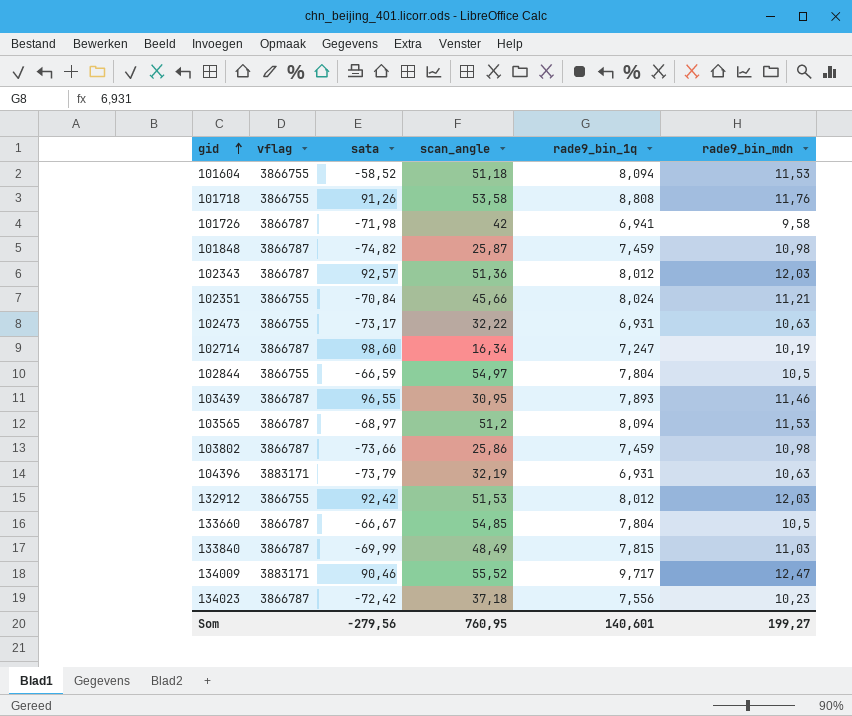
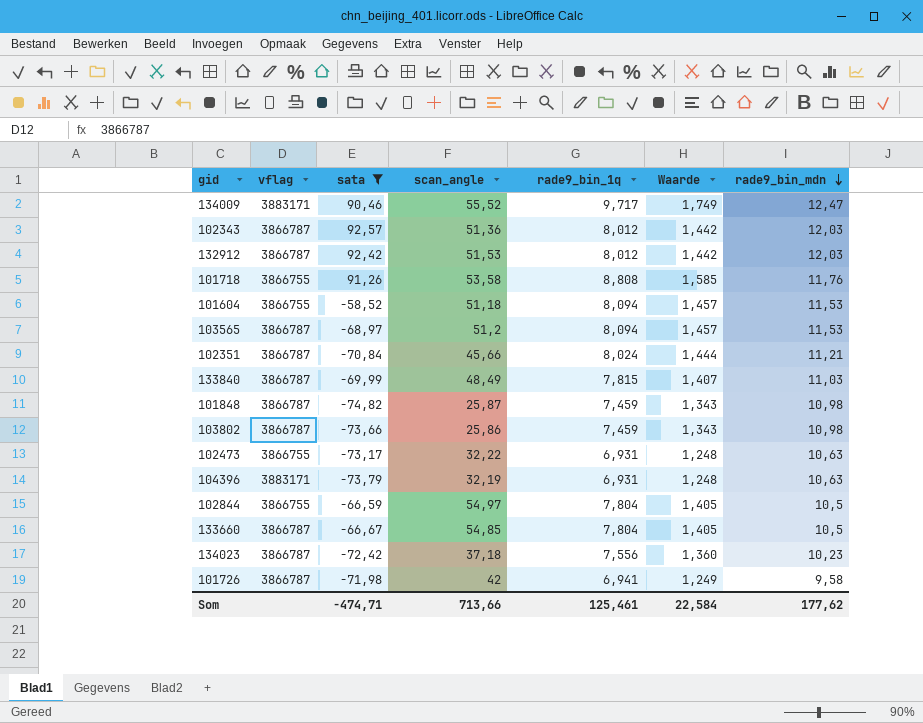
filter: none -> sata <= 92,57
row order: gid ascending -> rade9_bin_mdn descending
column Waarde | formula: none -> [rade9_bin_1q] * 0,18
132912 | vflag: 3866755 -> 3866787
102351 | vflag: 3866755 -> 3866787
Som | sata: -279,56 -> -474,71
Som | scan_angle: 760,95 -> 713,66
Som | rade9_bin_1q: 140,601 -> 125,461
Som | rade9_bin_mdn: 199,27 -> 177,62

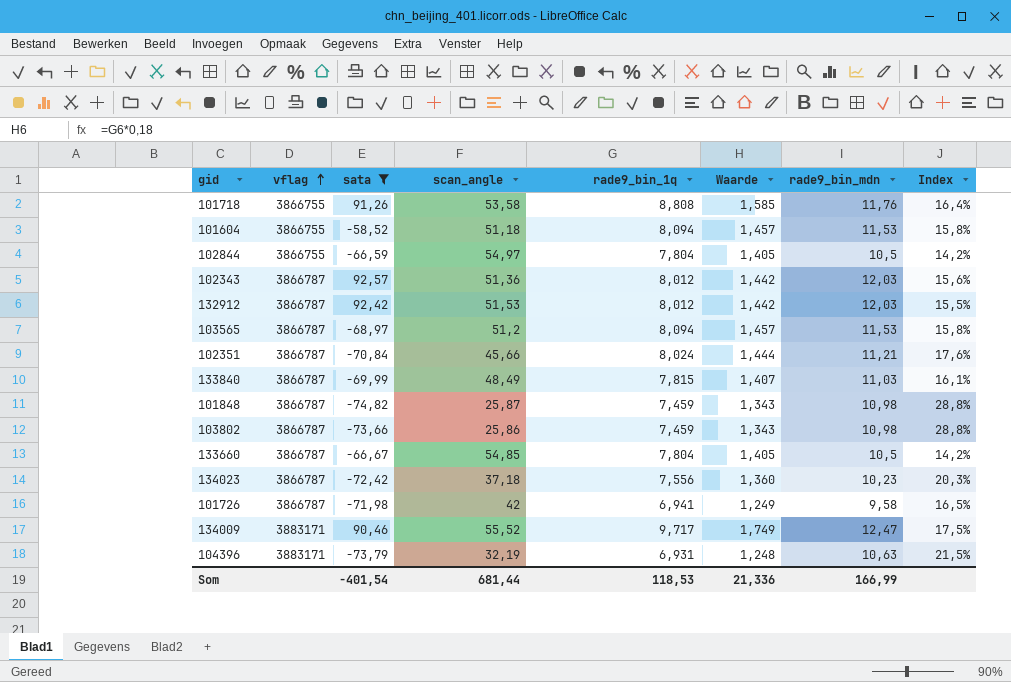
row order: rade9_bin_mdn descending -> vflag ascending
column Index | formula: none -> [rade9_bin_1q] / [scan_angle]
row 102473: 3866755 | -73,17 | 32,22 | 6,931 | 1,248 | 10,63 -> none
Som | sata: -474,71 -> -401,54
Som | scan_angle: 713,66 -> 681,44
Som | rade9_bin_1q: 125,461 -> 118,53
Som | Waarde: 22,584 -> 21,336
Som | rade9_bin_mdn: 177,62 -> 166,99

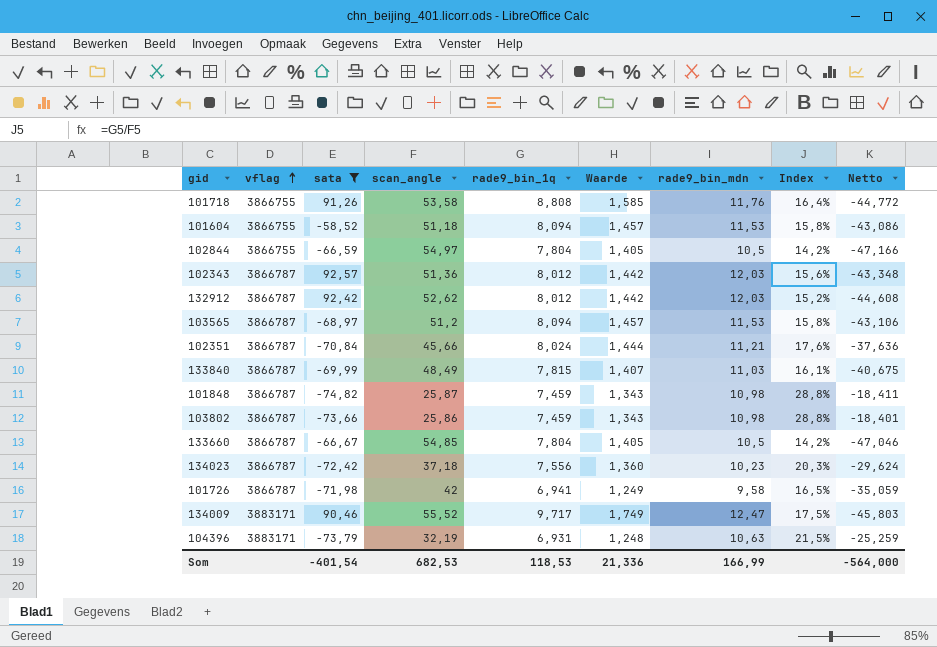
column Netto | formula: none -> [rade9_bin_1q] - [scan_angle]
132912 | scan_angle: 51,53 -> 52,62
132912 | Index: 15,5% -> 15,2%
Som | scan_angle: 681,44 -> 682,53

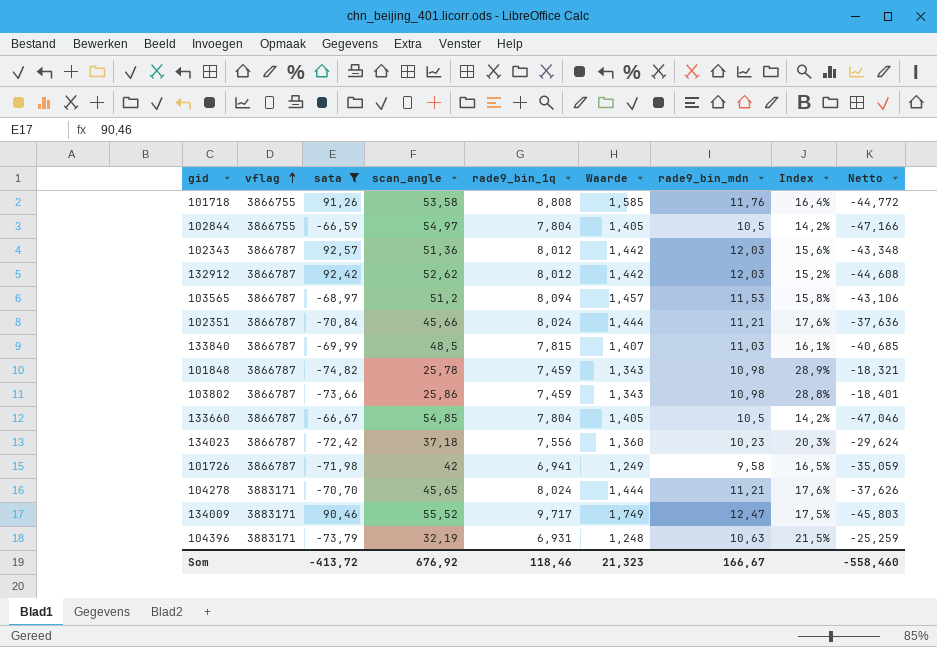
row 101604: 3866755 | -58,52 | 51,18 | 8,094 | 1,457 | 11,53 | 15,8% | -43,086 -> none
133840 | scan_angle: 48,49 -> 48,5
133840 | Netto: -40,675 -> -40,685
101848 | scan_angle: 25,87 -> 25,78
101848 | Index: 28,8% -> 28,9%
101848 | Netto: -18,411 -> -18,321
row 104278: none -> 3883171 | -70,70 | 45,65 | 8,024 | 1,444 | 11,21 | 17,6% | -37,626
Som | sata: -401,54 -> -413,72
Som | scan_angle: 682,53 -> 676,92
Som | rade9_bin_1q: 118,53 -> 118,46
Som | Waarde: 21,336 -> 21,323
Som | rade9_bin_mdn: 166,99 -> 166,67
Som | Netto: -564,000 -> -558,460

